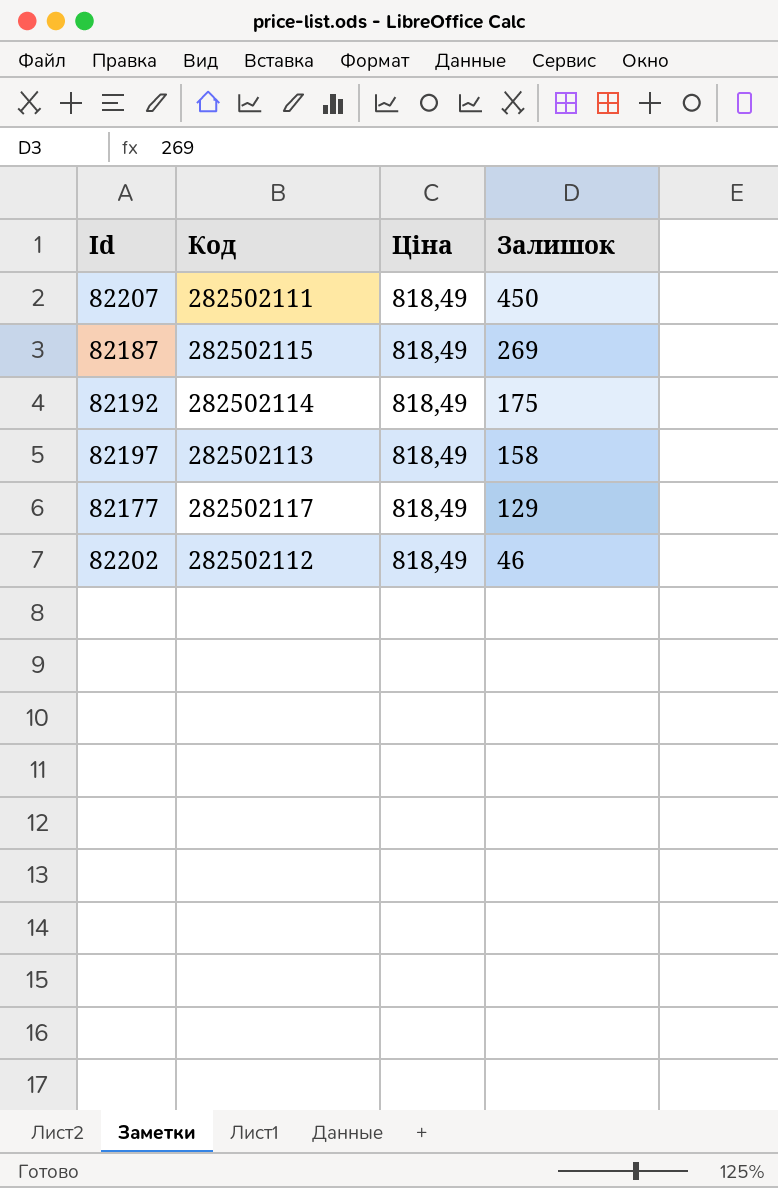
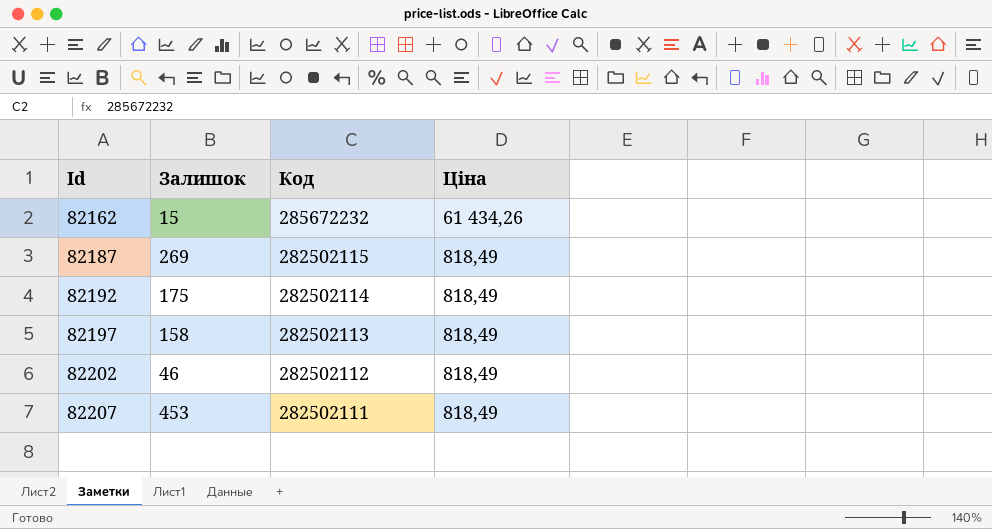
row order: Залишок descending -> Id ascending
column Залишок | position: 4 -> 2
row 82177: 282502117 | 818,49 | 129 -> none
row 82162: none -> 15 | 285672232 | 61 434,26
82207 | Залишок: 450 -> 453

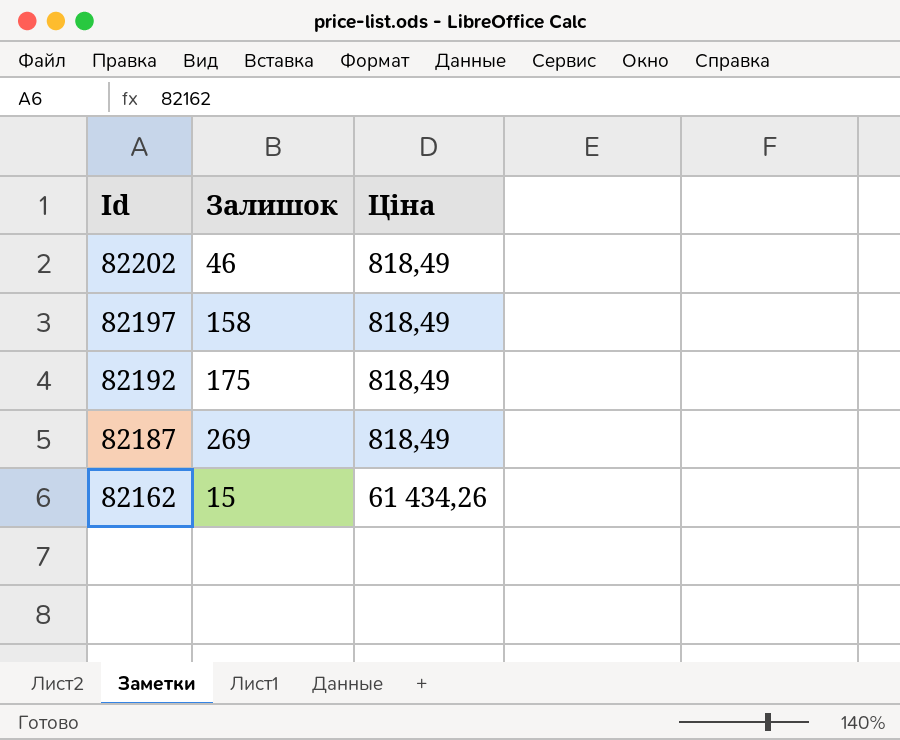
row order: Id ascending -> Id descending
column Код | position: 3 -> none
row 82207: 453 | 282502111 | 818,49 -> none

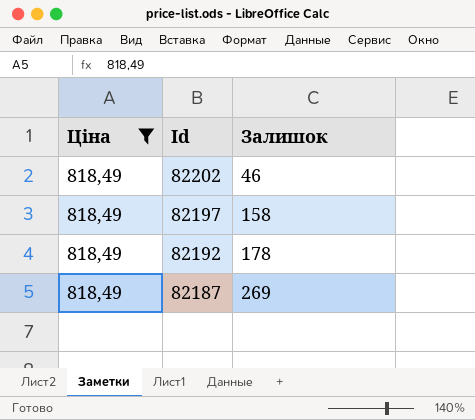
filter: none -> Ціна = 818,49
column Ціна | position: 3 -> 1
82192 | Залишок: 175 -> 178

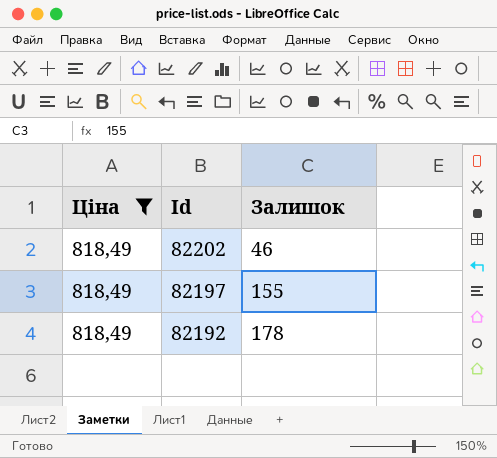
row 82187: 818,49 | 269 -> none
82197 | Залишок: 158 -> 155

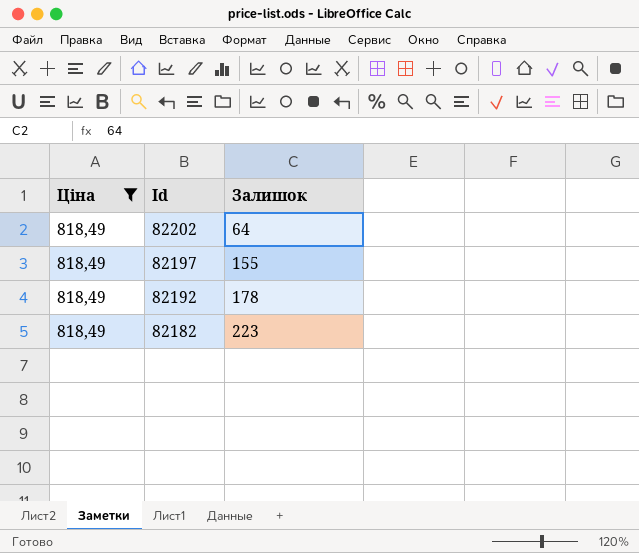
82202 | Залишок: 46 -> 64
row 82182: none -> 818,49 | 223

